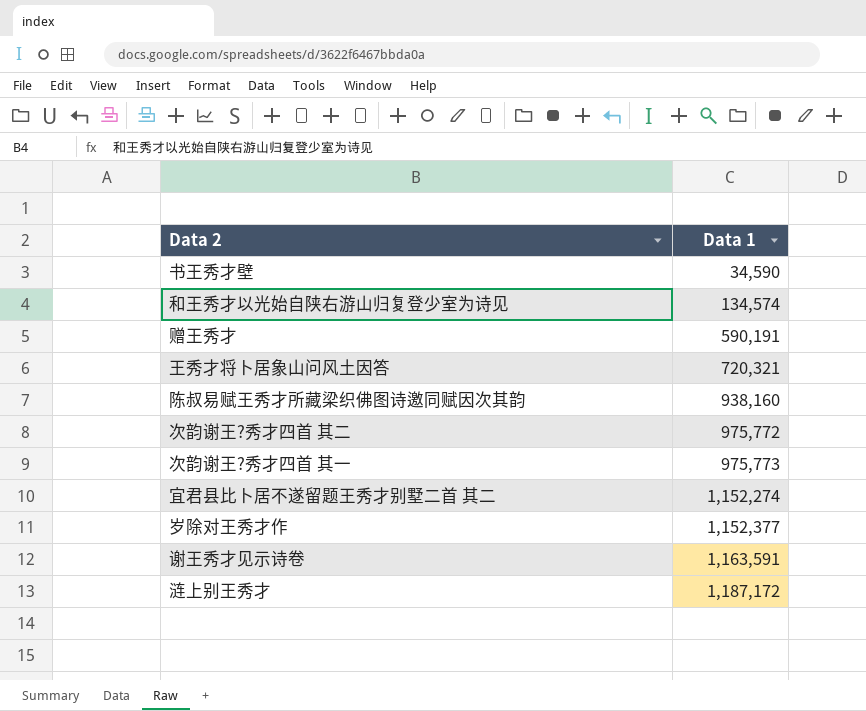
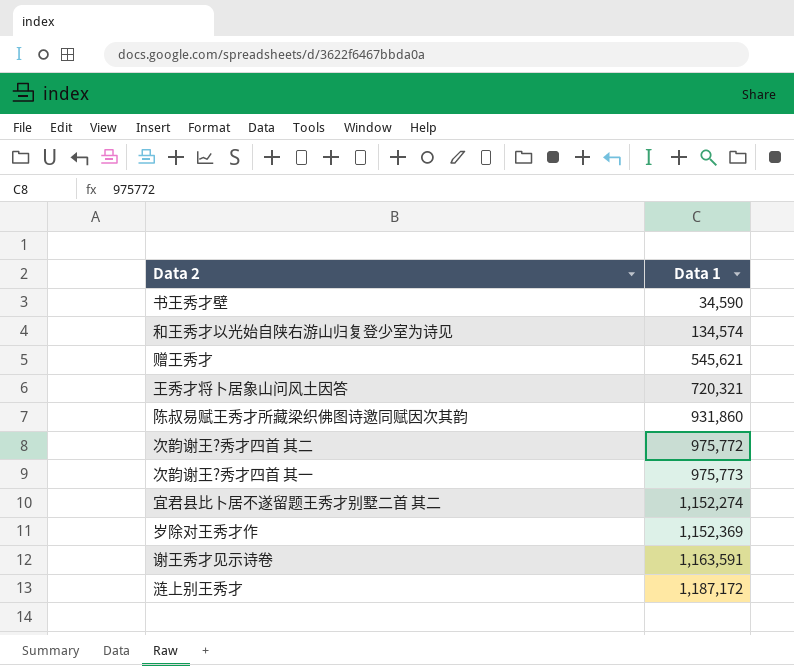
赠王秀才 | Data 1: 590,191 -> 545,621
陈叔易赋王秀才所藏梁织佛图诗邀同赋因次其韵 | Data 1: 938,160 -> 931,860
岁除对王秀才作 | Data 1: 1,152,377 -> 1,152,369

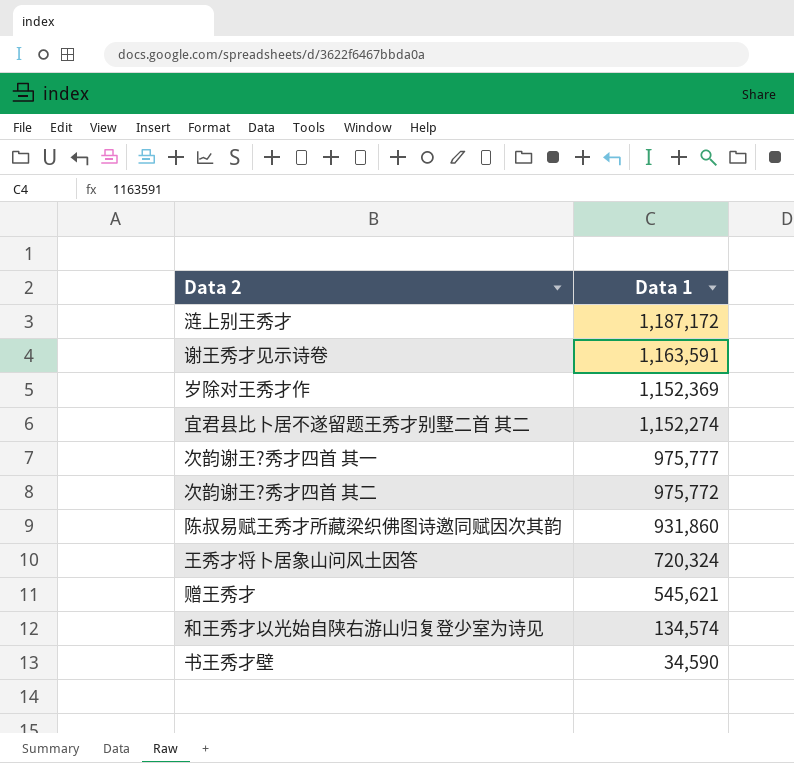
row order: Data 1 ascending -> Data 1 descending
次韵谢王?秀才四首 其一 | Data 1: 975,773 -> 975,777
王秀才将卜居象山问风土因答 | Data 1: 720,321 -> 720,324

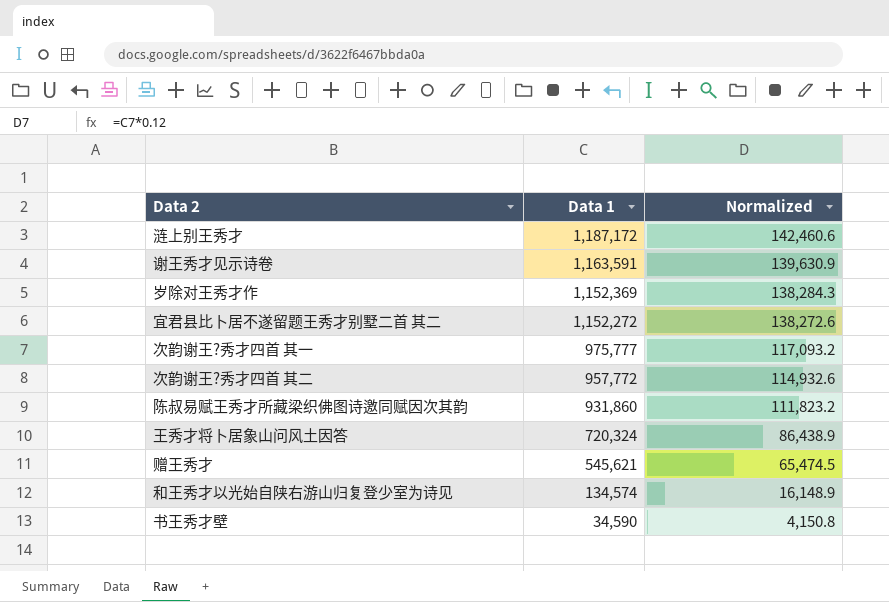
column Normalized | formula: none -> [Data 1] * 0.12
宜君县比卜居不遂留题王秀才别墅二首 其二 | Data 1: 1,152,274 -> 1,152,272
次韵谢王?秀才四首 其二 | Data 1: 975,772 -> 957,772

